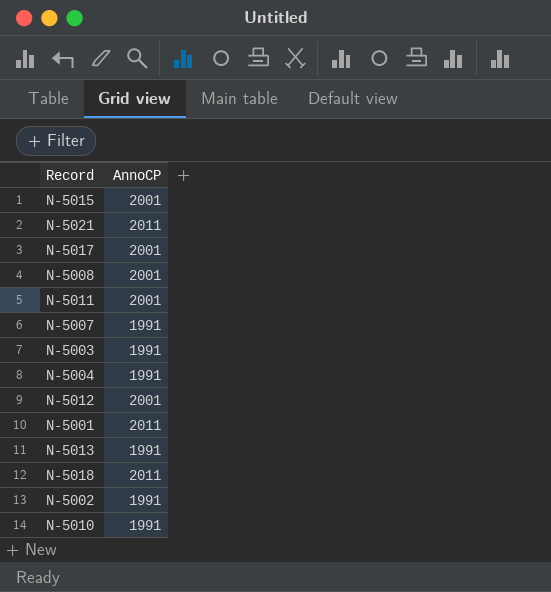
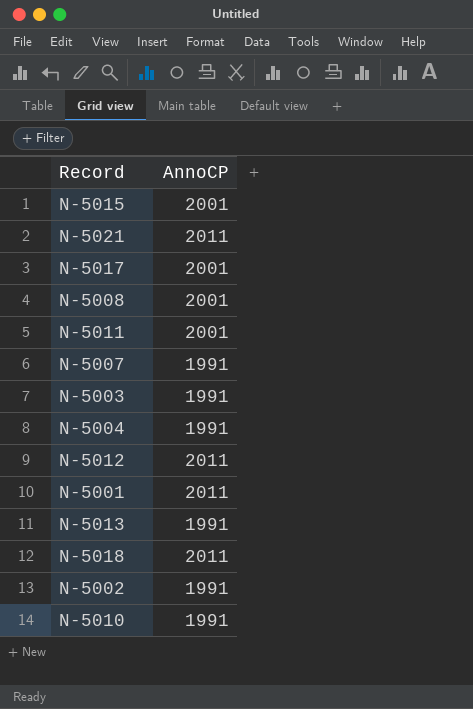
N-5012 | AnnoCP: 2001 -> 2011

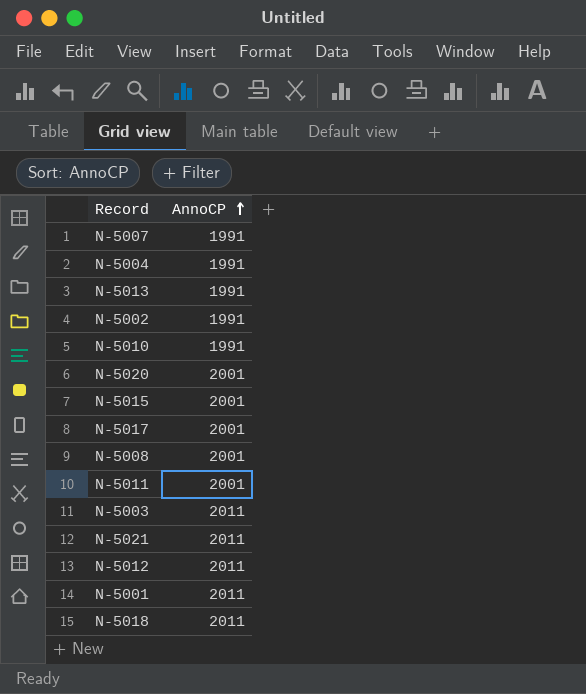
row order: none -> AnnoCP ascending
row N-5020: none -> 2001
N-5003 | AnnoCP: 1991 -> 2011

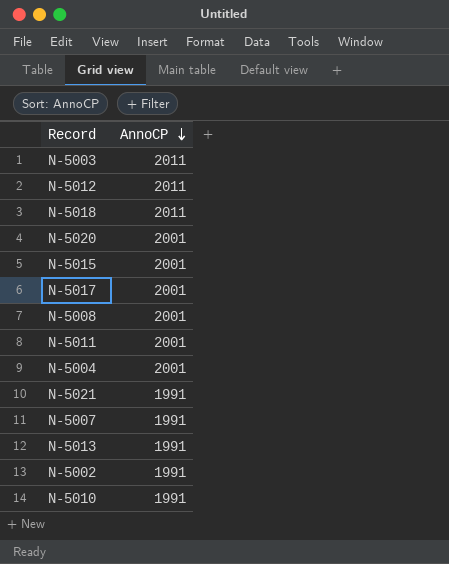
row order: AnnoCP ascending -> AnnoCP descending
row N-5001: 2011 -> none
N-5004 | AnnoCP: 1991 -> 2001
N-5021 | AnnoCP: 2011 -> 1991

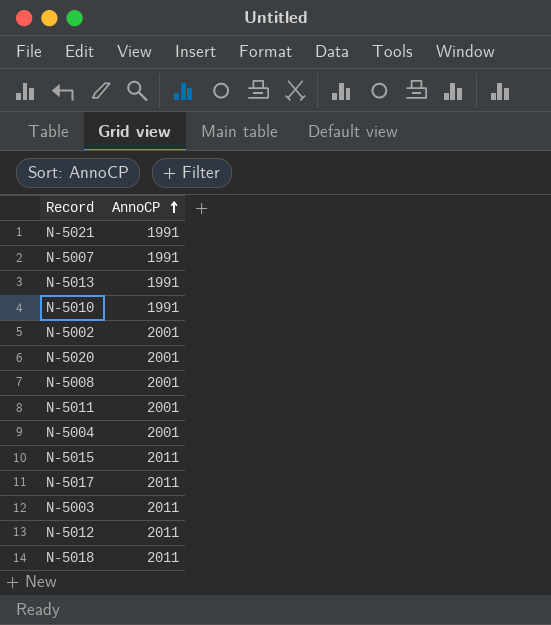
row order: AnnoCP descending -> AnnoCP ascending
N-5002 | AnnoCP: 1991 -> 2001
N-5015 | AnnoCP: 2001 -> 2011
N-5017 | AnnoCP: 2001 -> 2011

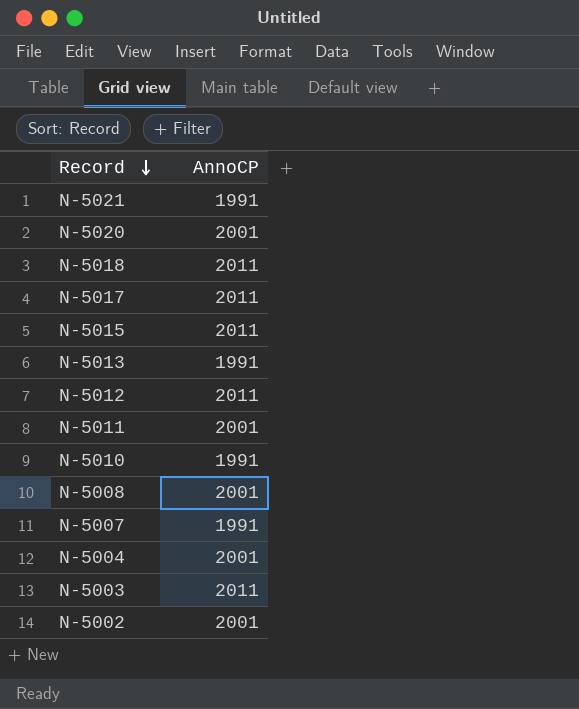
row order: AnnoCP ascending -> Record descending

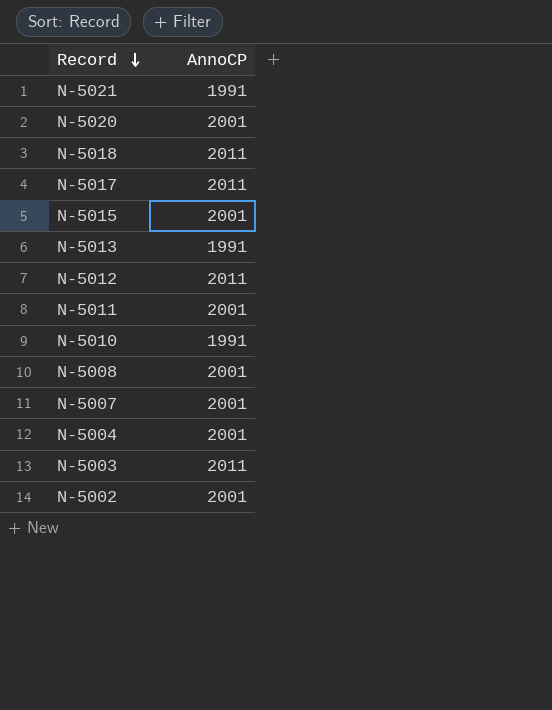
N-5015 | AnnoCP: 2011 -> 2001
N-5007 | AnnoCP: 1991 -> 2001

